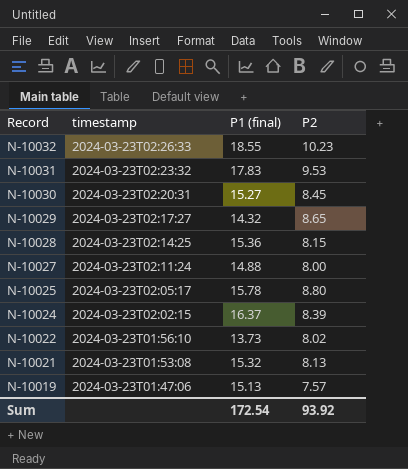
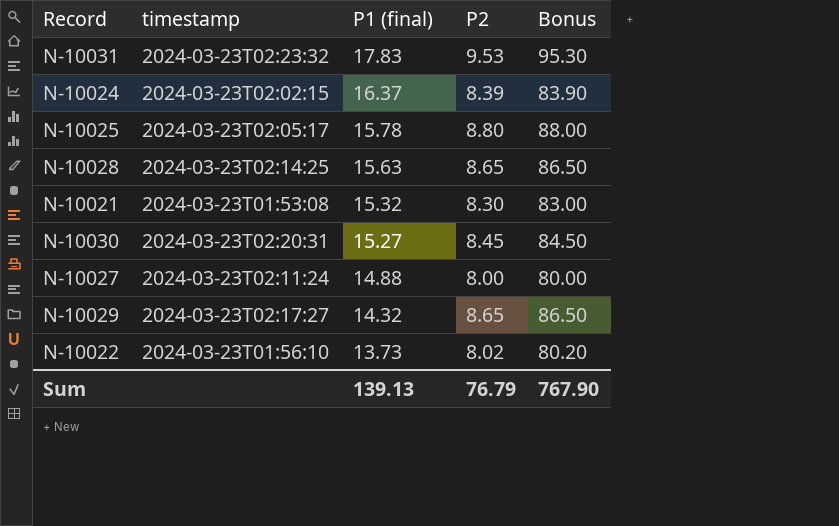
row order: Record descending -> P1 (final) descending
column Bonus | formula: none -> [P2] * 10
row N-10032: 2024-03-23T02:26:33 | 18.55 | 10.23 -> none
row N-10019: 2024-03-23T01:47:06 | 15.13 | 7.57 -> none
N-10028 | P1 (final): 15.36 -> 15.63
N-10028 | P2: 8.15 -> 8.65
N-10021 | P2: 8.13 -> 8.30
Sum | P1 (final): 172.54 -> 139.13
Sum | P2: 93.92 -> 76.79

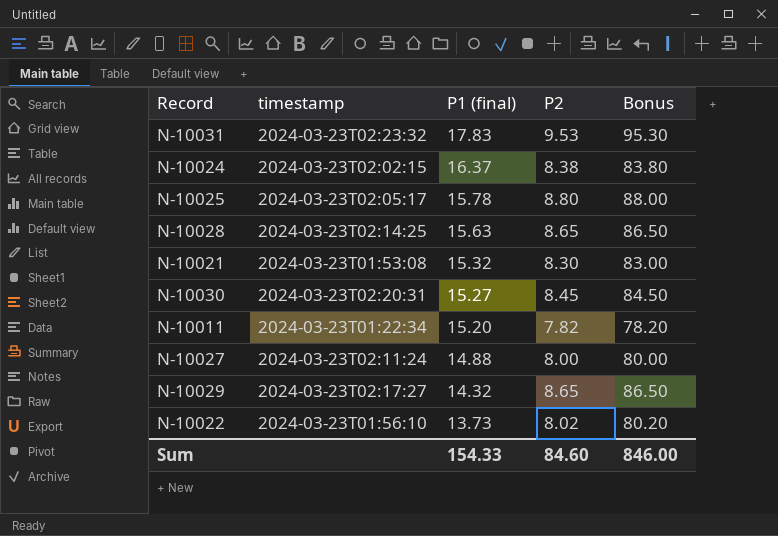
N-10024 | P2: 8.39 -> 8.38
N-10024 | Bonus: 83.90 -> 83.80
row N-10011: none -> 2024-03-23T01:22:34 | 15.20 | 7.82 | 78.20
Sum | P1 (final): 139.13 -> 154.33
Sum | P2: 76.79 -> 84.60
Sum | Bonus: 767.90 -> 846.00

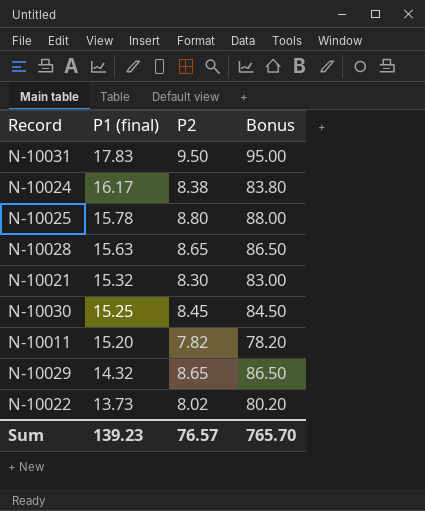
column timestamp | position: 2 -> none
row N-10027: 2024-03-23T02:11:24 | 14.88 | 8.00 | 80.00 -> none
N-10031 | P2: 9.53 -> 9.50
N-10031 | Bonus: 95.30 -> 95.00
N-10024 | P1 (final): 16.37 -> 16.17
N-10030 | P1 (final): 15.27 -> 15.25
Sum | P1 (final): 154.33 -> 139.23
Sum | P2: 84.60 -> 76.57
Sum | Bonus: 846.00 -> 765.70

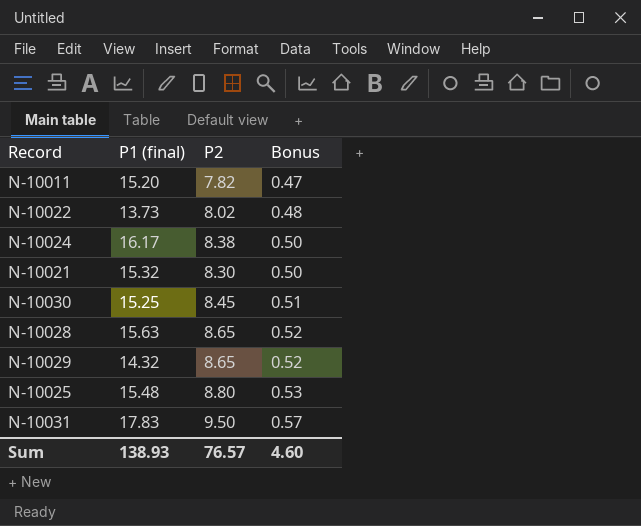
row order: P1 (final) descending -> Bonus ascending
column Bonus | formula: [P2] * 10 -> [P2] * 0.06
N-10025 | P1 (final): 15.78 -> 15.48
Sum | P1 (final): 139.23 -> 138.93
Sum | Bonus: 765.70 -> 4.60

